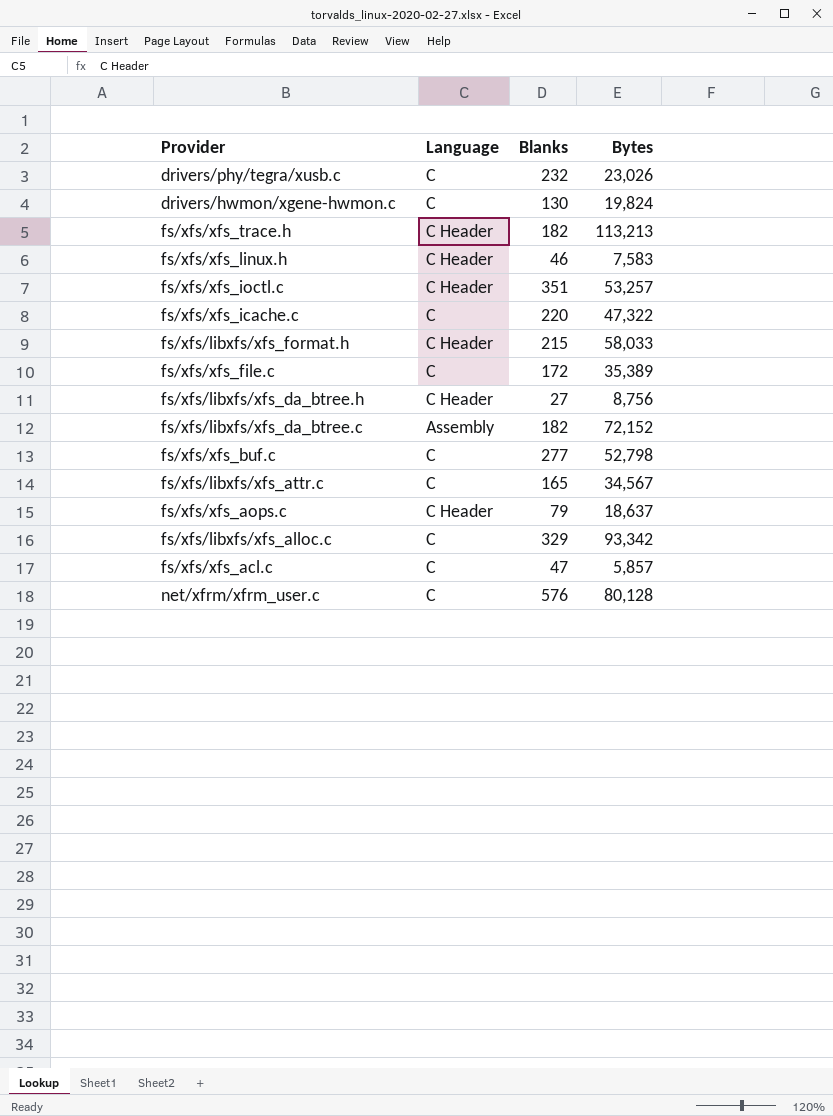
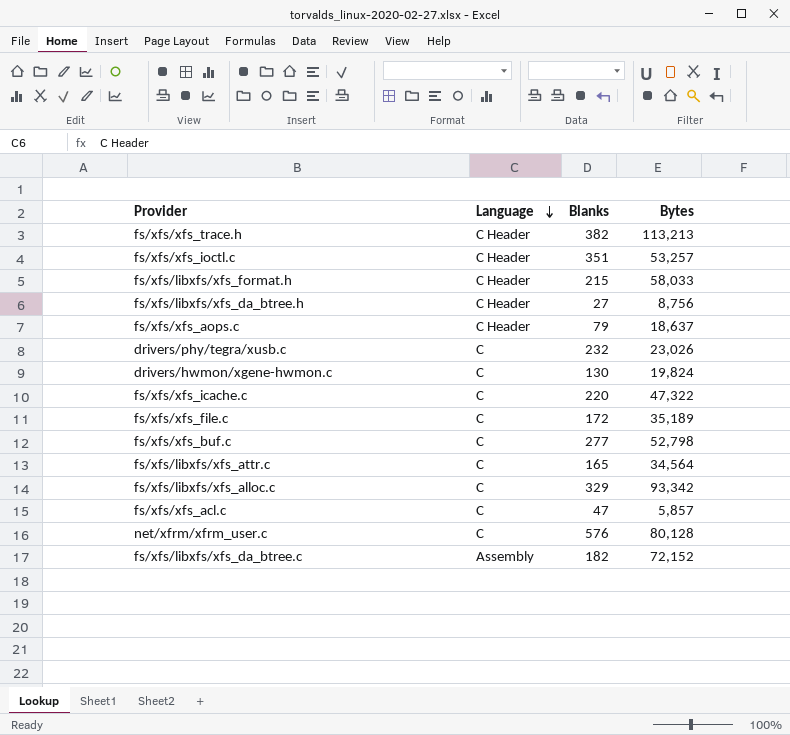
row order: none -> Language descending
row fs/xfs/xfs_linux.h: C Header | 46 | 7,583 -> none
fs/xfs/xfs_trace.h | Blanks: 182 -> 382
fs/xfs/xfs_file.c | Bytes: 35,389 -> 35,189
fs/xfs/libxfs/xfs_attr.c | Bytes: 34,567 -> 34,564

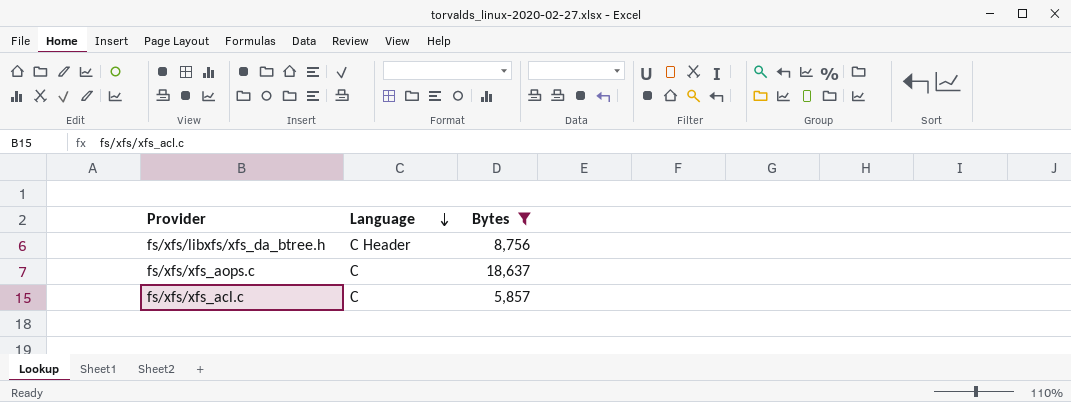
filter: none -> Bytes <= 18,637
column Blanks | position: 3 -> none
fs/xfs/xfs_aops.c | Language: C Header -> C

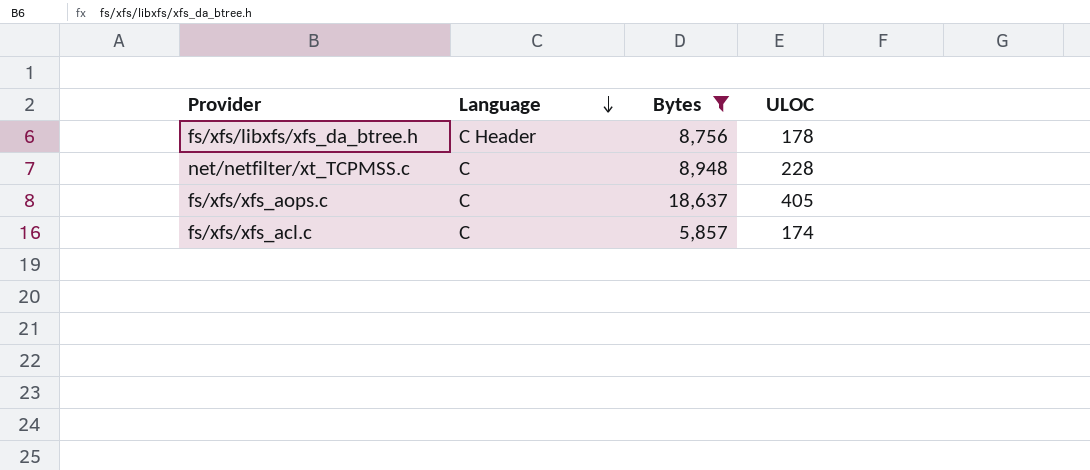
column ULOC | position: none -> 4
row net/netfilter/xt_TCPMSS.c: none -> C | 8,948 | 228

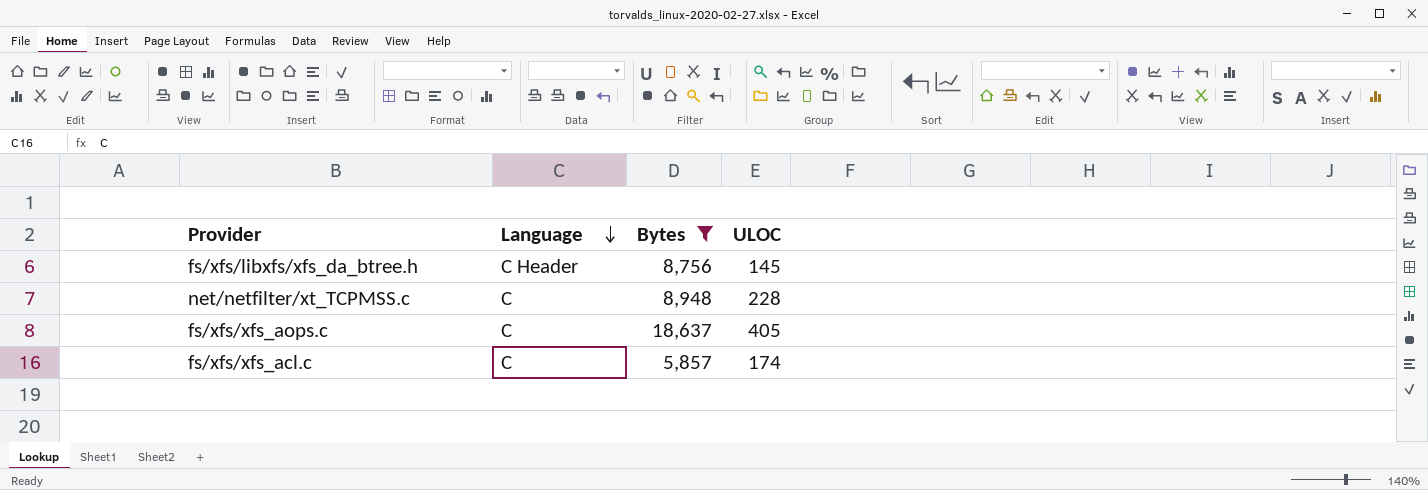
fs/xfs/libxfs/xfs_da_btree.h | ULOC: 178 -> 145

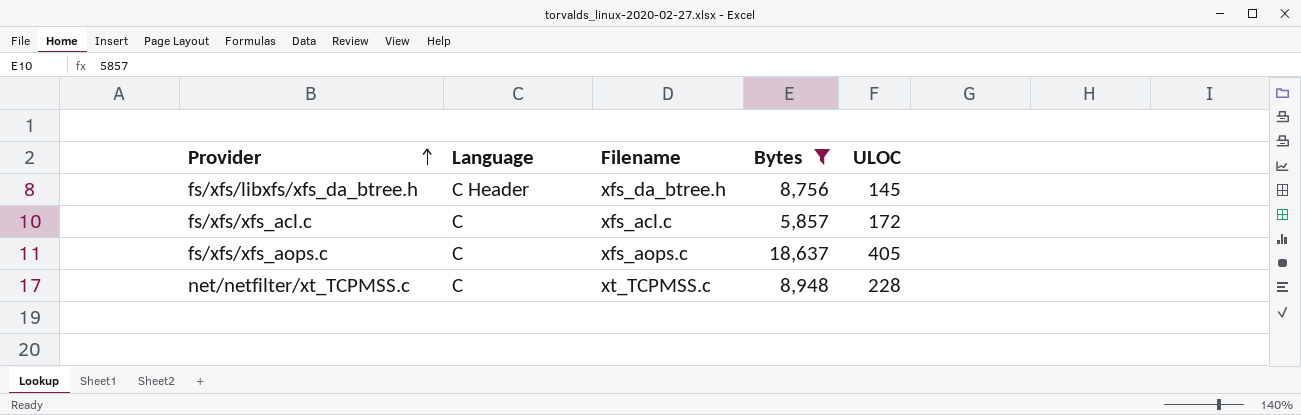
row order: Language descending -> Provider ascending
column Filename | position: none -> 3
fs/xfs/xfs_acl.c | ULOC: 174 -> 172

